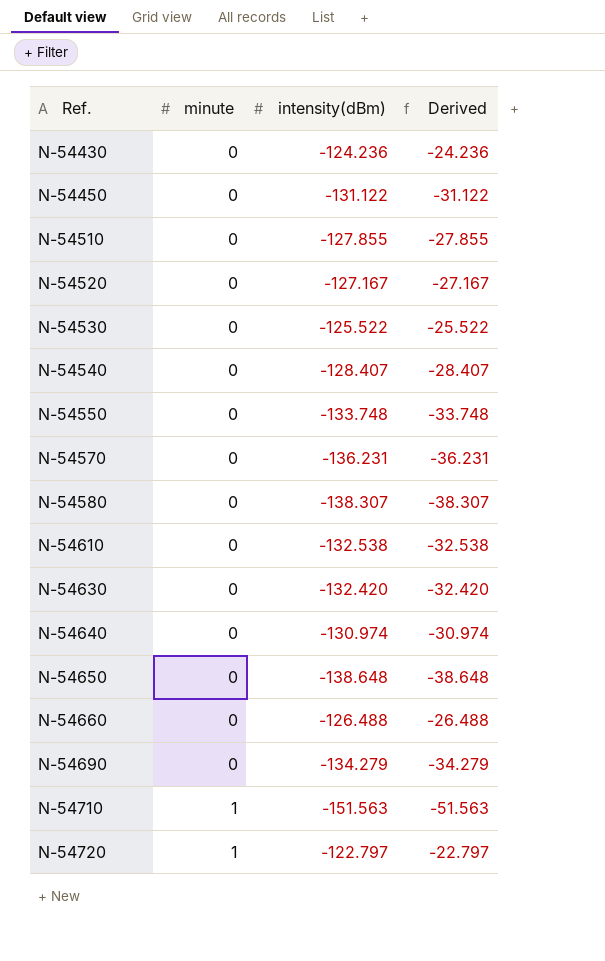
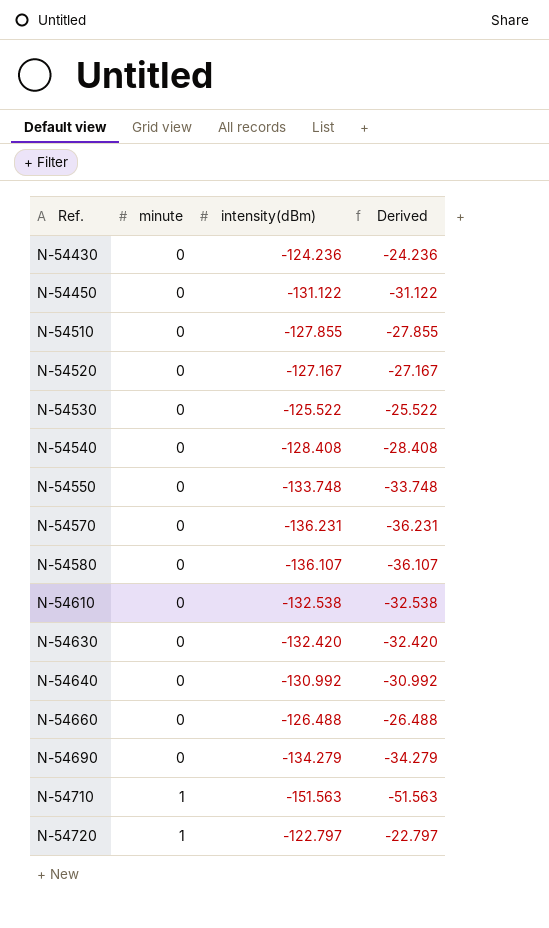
row N-54650: 0 | -138.648 | -38.648 -> none
N-54540 | intensity(dBm): -128.407 -> -128.408
N-54540 | Derived: -28.407 -> -28.408
N-54580 | intensity(dBm): -138.307 -> -136.107
N-54580 | Derived: -38.307 -> -36.107
N-54640 | intensity(dBm): -130.974 -> -130.992
N-54640 | Derived: -30.974 -> -30.992

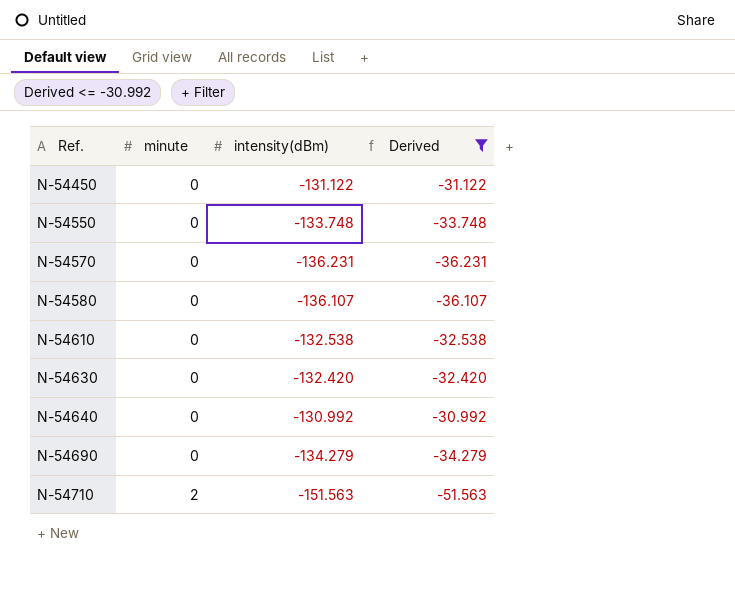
filter: none -> Derived <= -30.992
N-54710 | minute: 1 -> 2

